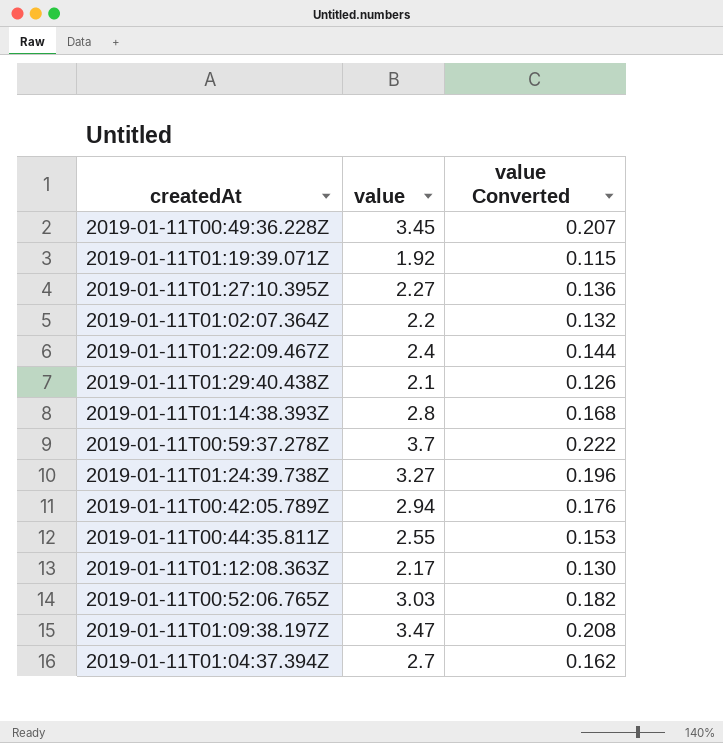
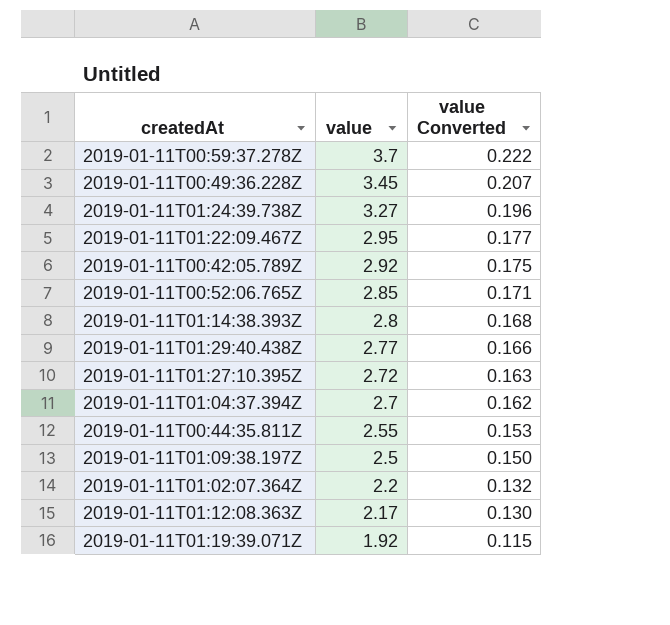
row order: none -> value descending
2019-01-11T01:22:09.467Z | value: 2.4 -> 2.95
2019-01-11T01:22:09.467Z | value Converted: 0.144 -> 0.177
2019-01-11T00:42:05.789Z | value: 2.94 -> 2.92
2019-01-11T00:42:05.789Z | value Converted: 0.176 -> 0.175
2019-01-11T00:52:06.765Z | value: 3.03 -> 2.85
2019-01-11T00:52:06.765Z | value Converted: 0.182 -> 0.171
2019-01-11T01:29:40.438Z | value: 2.1 -> 2.77
2019-01-11T01:29:40.438Z | value Converted: 0.126 -> 0.166
2019-01-11T01:27:10.395Z | value: 2.27 -> 2.72
2019-01-11T01:27:10.395Z | value Converted: 0.136 -> 0.163
2019-01-11T01:09:38.197Z | value: 3.47 -> 2.5
2019-01-11T01:09:38.197Z | value Converted: 0.208 -> 0.150

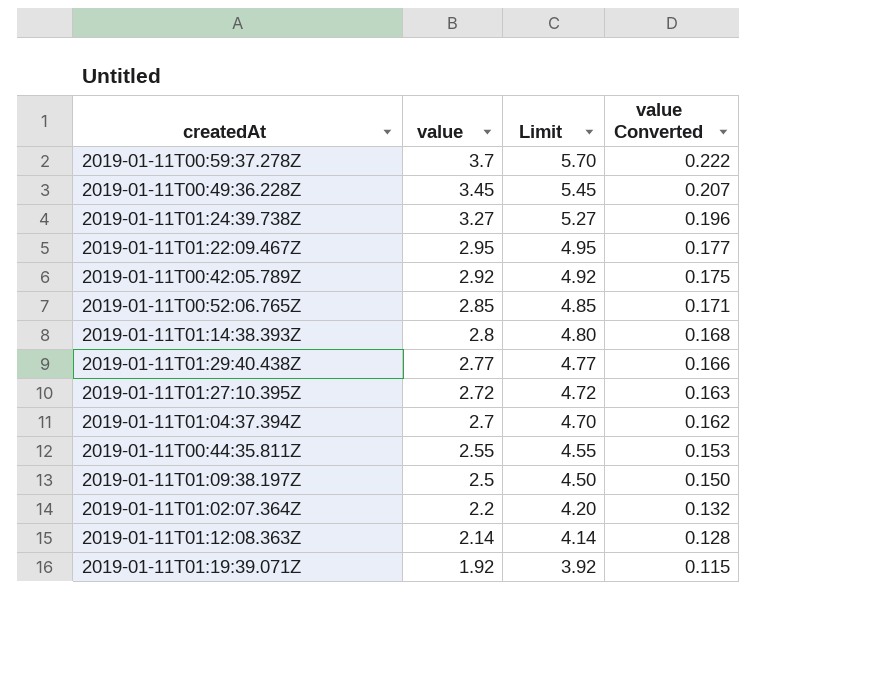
column Limit | formula: none -> [value] + 2
2019-01-11T01:12:08.363Z | value: 2.17 -> 2.14
2019-01-11T01:12:08.363Z | value Converted: 0.130 -> 0.128

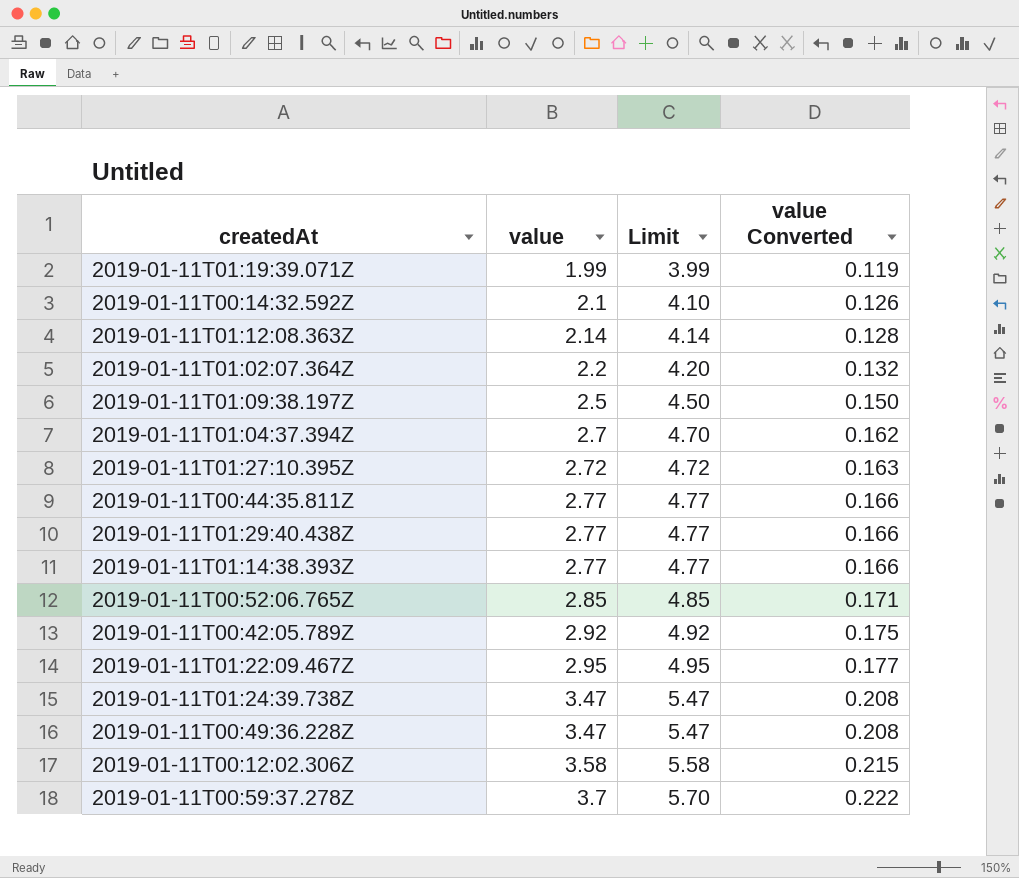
row order: value descending -> value ascending
2019-01-11T01:19:39.071Z | value: 1.92 -> 1.99
2019-01-11T01:19:39.071Z | Limit: 3.92 -> 3.99
2019-01-11T01:19:39.071Z | value Converted: 0.115 -> 0.119
row 2019-01-11T00:14:32.592Z: none -> 2.1 | 4.10 | 0.126
2019-01-11T00:44:35.811Z | value: 2.55 -> 2.77
2019-01-11T00:44:35.811Z | Limit: 4.55 -> 4.77
2019-01-11T00:44:35.811Z | value Converted: 0.153 -> 0.166
2019-01-11T01:14:38.393Z | value: 2.8 -> 2.77
2019-01-11T01:14:38.393Z | Limit: 4.80 -> 4.77
2019-01-11T01:14:38.393Z | value Converted: 0.168 -> 0.166
2019-01-11T01:24:39.738Z | value: 3.27 -> 3.47
2019-01-11T01:24:39.738Z | Limit: 5.27 -> 5.47
2019-01-11T01:24:39.738Z | value Converted: 0.196 -> 0.208
2019-01-11T00:49:36.228Z | value: 3.45 -> 3.47
2019-01-11T00:49:36.228Z | Limit: 5.45 -> 5.47
2019-01-11T00:49:36.228Z | value Converted: 0.207 -> 0.208
row 2019-01-11T00:12:02.306Z: none -> 3.58 | 5.58 | 0.215

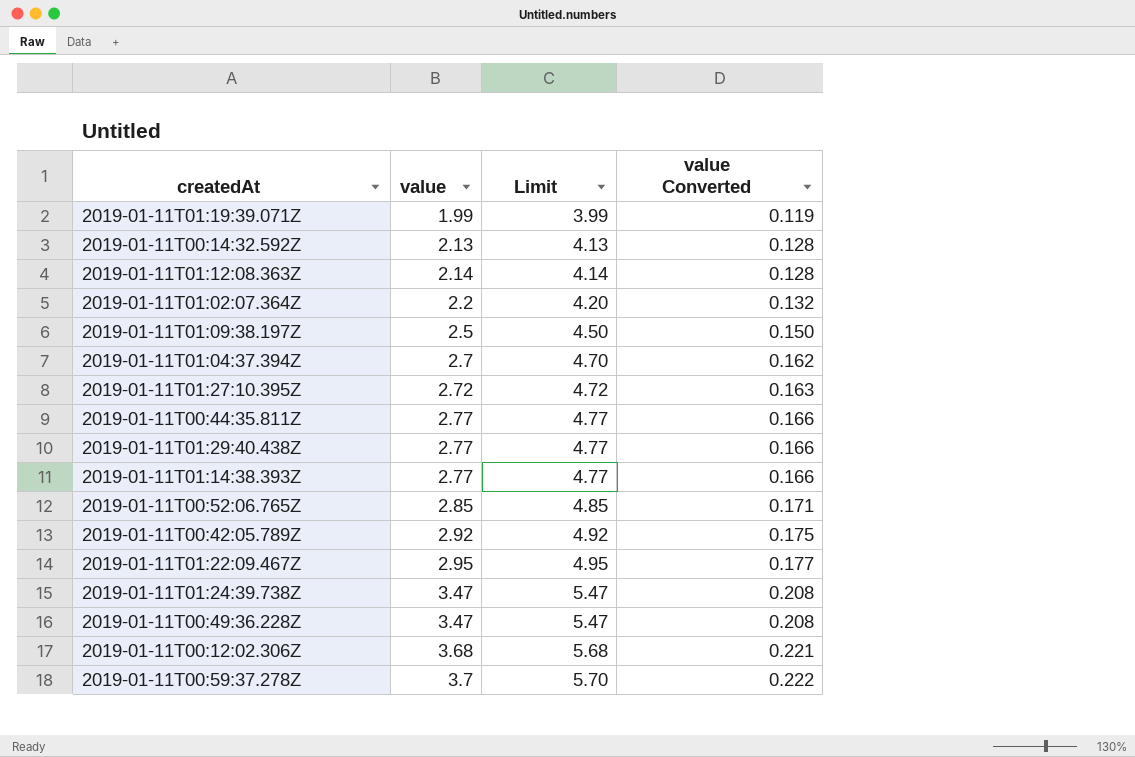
2019-01-11T00:14:32.592Z | value: 2.1 -> 2.13
2019-01-11T00:14:32.592Z | Limit: 4.10 -> 4.13
2019-01-11T00:14:32.592Z | value Converted: 0.126 -> 0.128
2019-01-11T00:12:02.306Z | value: 3.58 -> 3.68
2019-01-11T00:12:02.306Z | Limit: 5.58 -> 5.68
2019-01-11T00:12:02.306Z | value Converted: 0.215 -> 0.221

